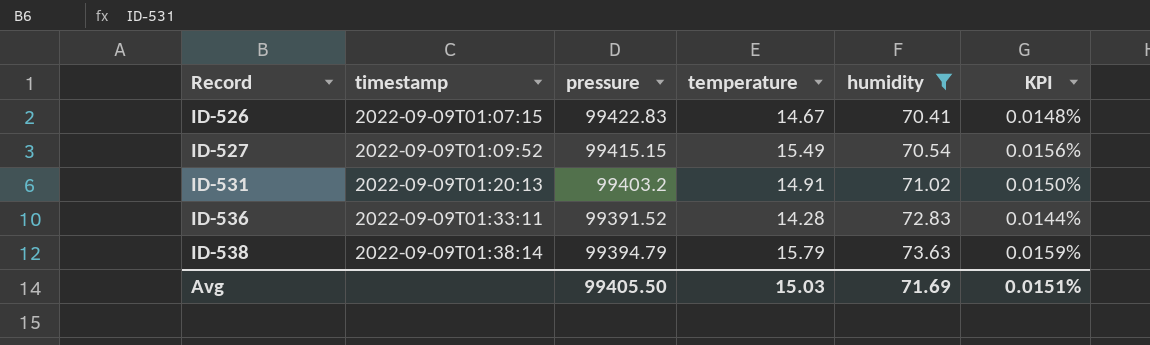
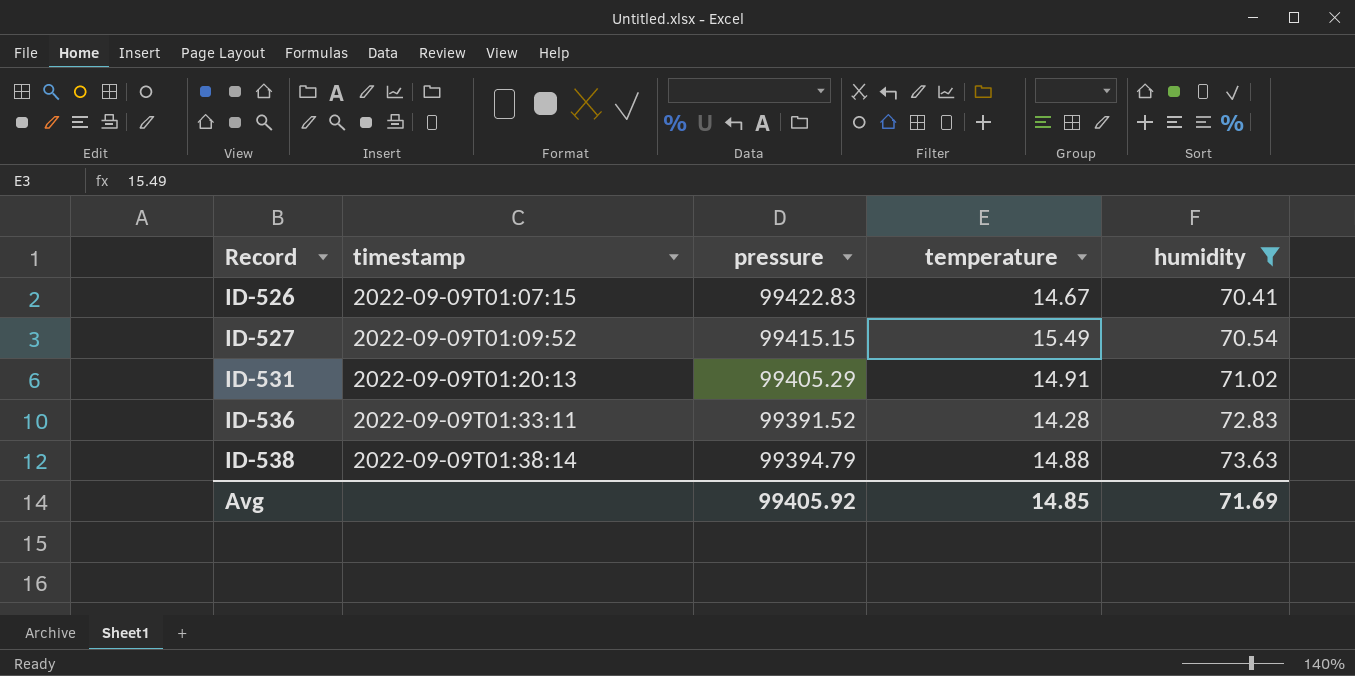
column KPI | formula: [temperature] / [pressure] -> none
ID-531 | pressure: 99403.2 -> 99405.29
ID-538 | temperature: 15.79 -> 14.88
Avg | pressure: 99405.50 -> 99405.92
Avg | temperature: 15.03 -> 14.85

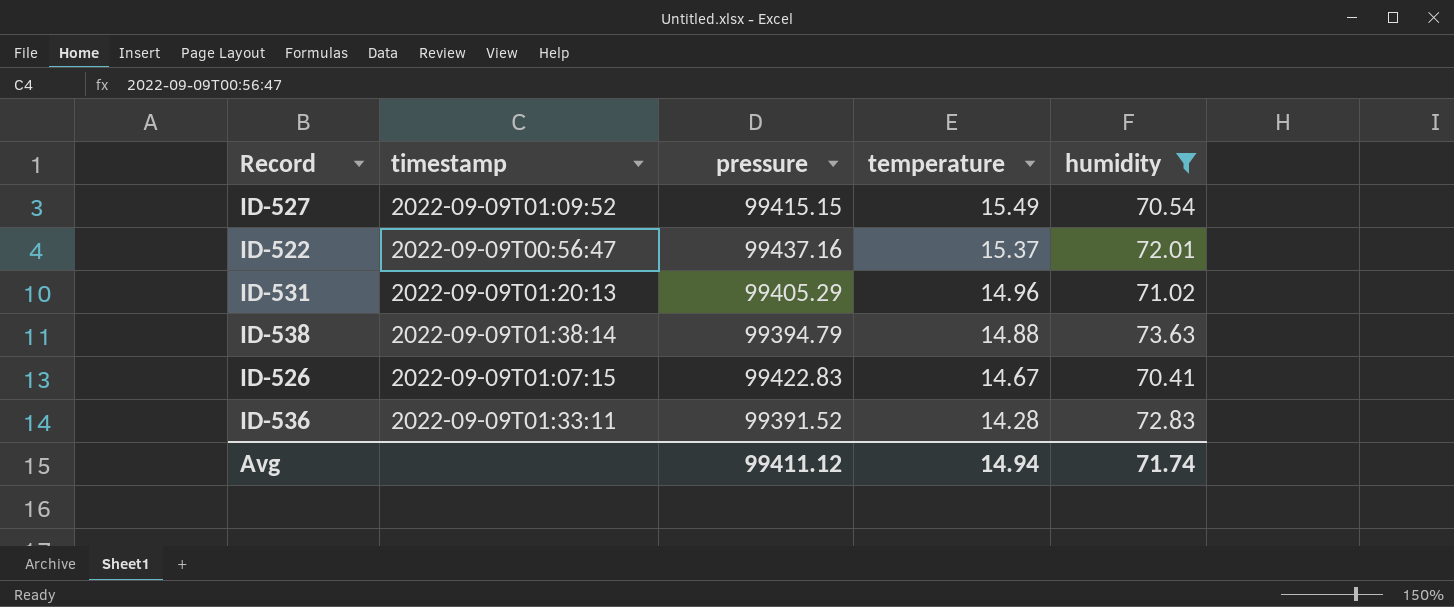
row order: Record ascending -> temperature descending
row ID-522: none -> 2022-09-09T00:56:47 | 99437.16 | 15.37 | 72.01
ID-531 | temperature: 14.91 -> 14.96
Avg | pressure: 99405.92 -> 99411.12
Avg | temperature: 14.85 -> 14.94
Avg | humidity: 71.69 -> 71.74

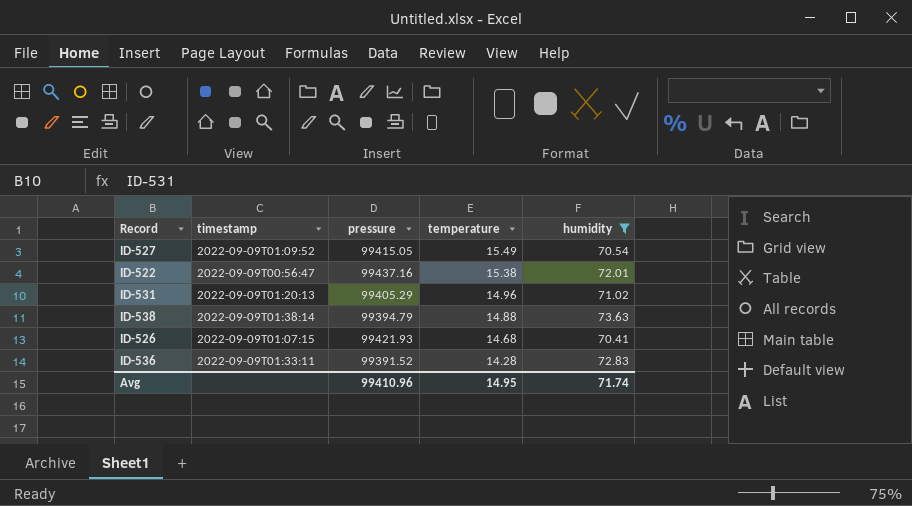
ID-527 | pressure: 99415.15 -> 99415.05
ID-522 | temperature: 15.37 -> 15.38
ID-526 | pressure: 99422.83 -> 99421.93
ID-526 | temperature: 14.67 -> 14.68
Avg | pressure: 99411.12 -> 99410.96
Avg | temperature: 14.94 -> 14.95

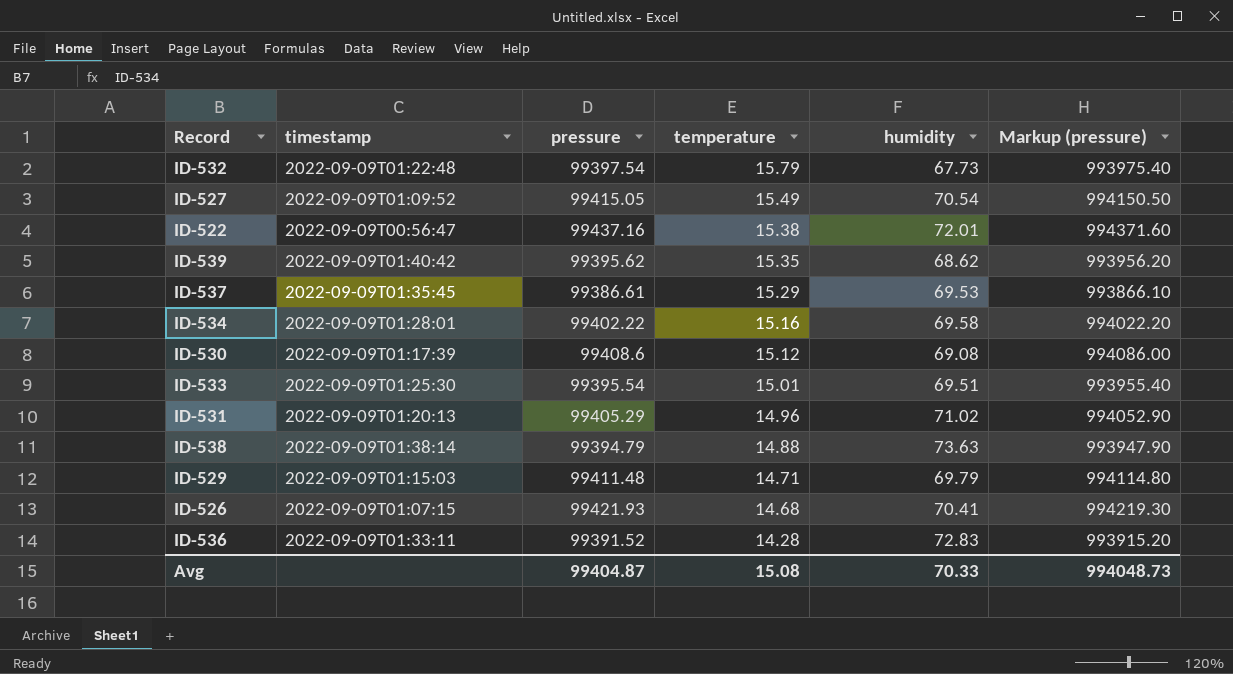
filter: humidity >= 70.41 -> none
column Markup (pressure) | formula: none -> [pressure] * 10
Avg | pressure: 99410.96 -> 99404.87
Avg | temperature: 14.95 -> 15.08
Avg | humidity: 71.74 -> 70.33

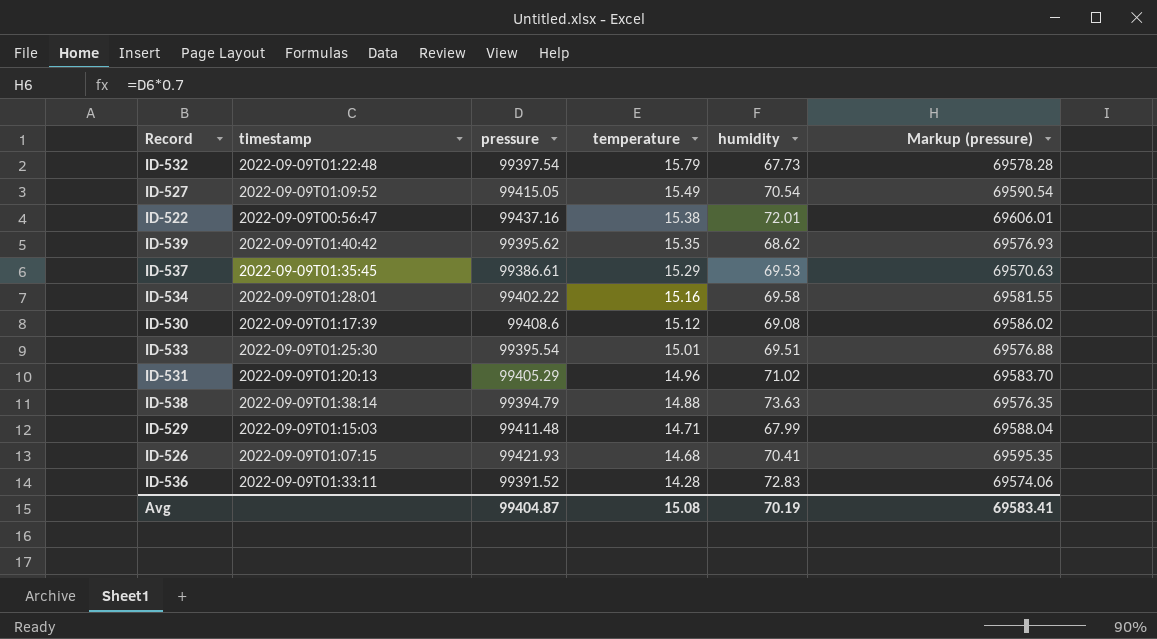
column Markup (pressure) | formula: [pressure] * 10 -> [pressure] * 0.7
ID-529 | humidity: 69.79 -> 67.99
Avg | humidity: 70.33 -> 70.19
Avg | Markup (pressure): 994048.73 -> 69583.41

